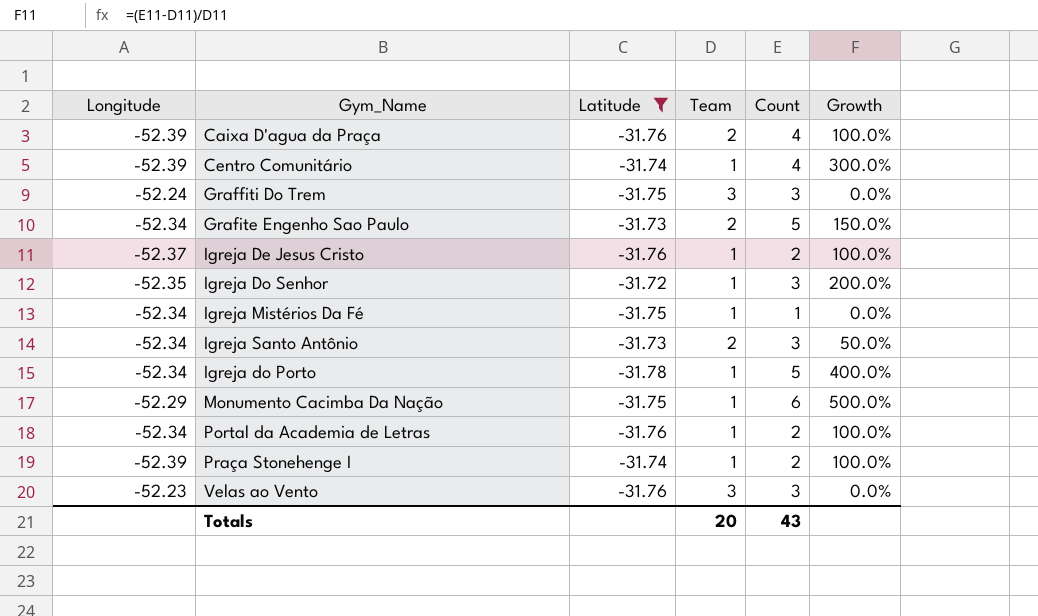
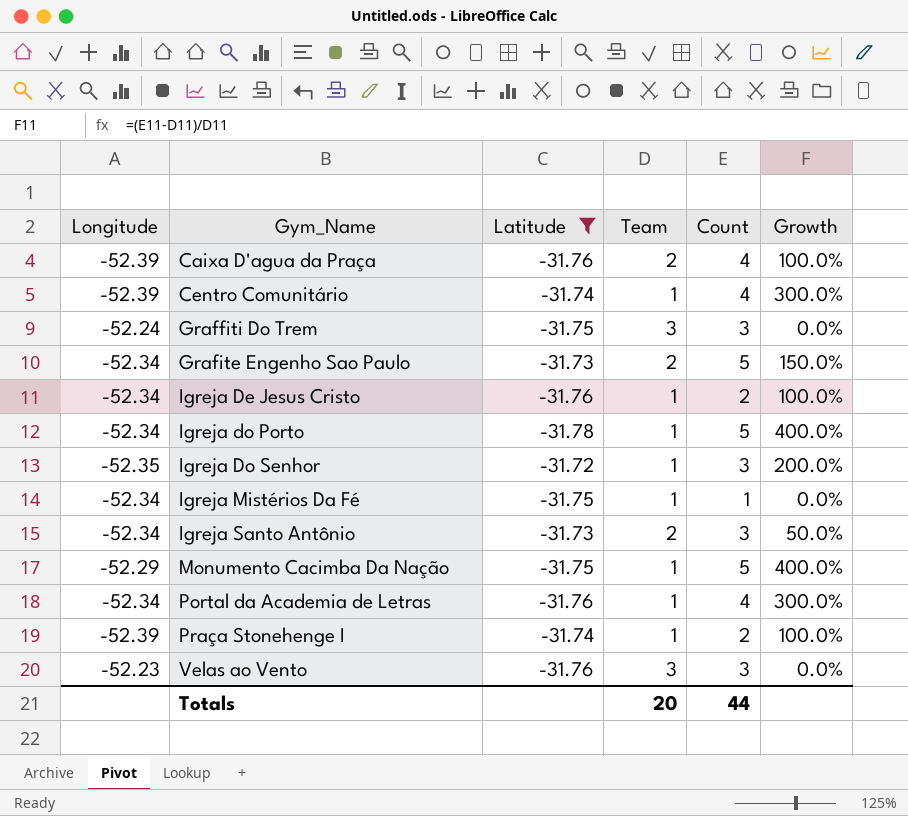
row order: none -> Gym_Name ascending
Igreja De Jesus Cristo | Longitude: -52.37 -> -52.34
Monumento Cacimba Da Nação | Count: 6 -> 5
Monumento Cacimba Da Nação | Growth: 500.0% -> 400.0%
Portal da Academia de Letras | Count: 2 -> 4
Portal da Academia de Letras | Growth: 100.0% -> 300.0%
Totals | Count: 43 -> 44

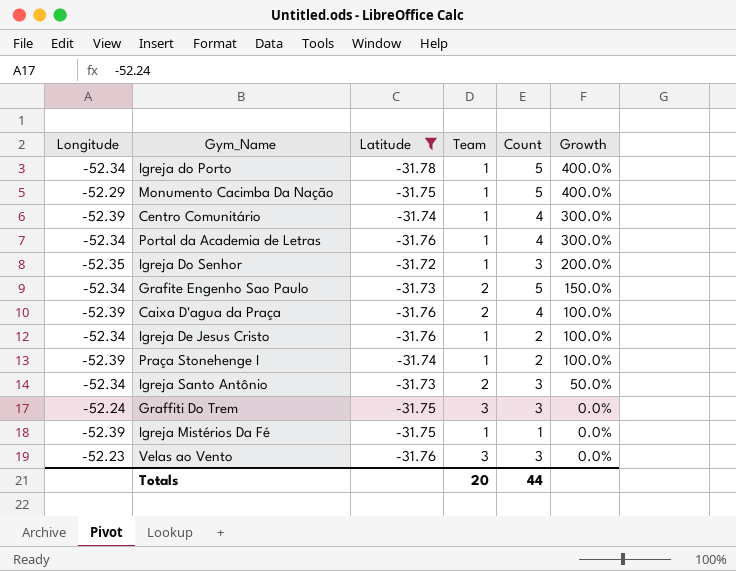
row order: Gym_Name ascending -> Growth descending
Igreja Mistérios Da Fé | Longitude: -52.34 -> -52.39

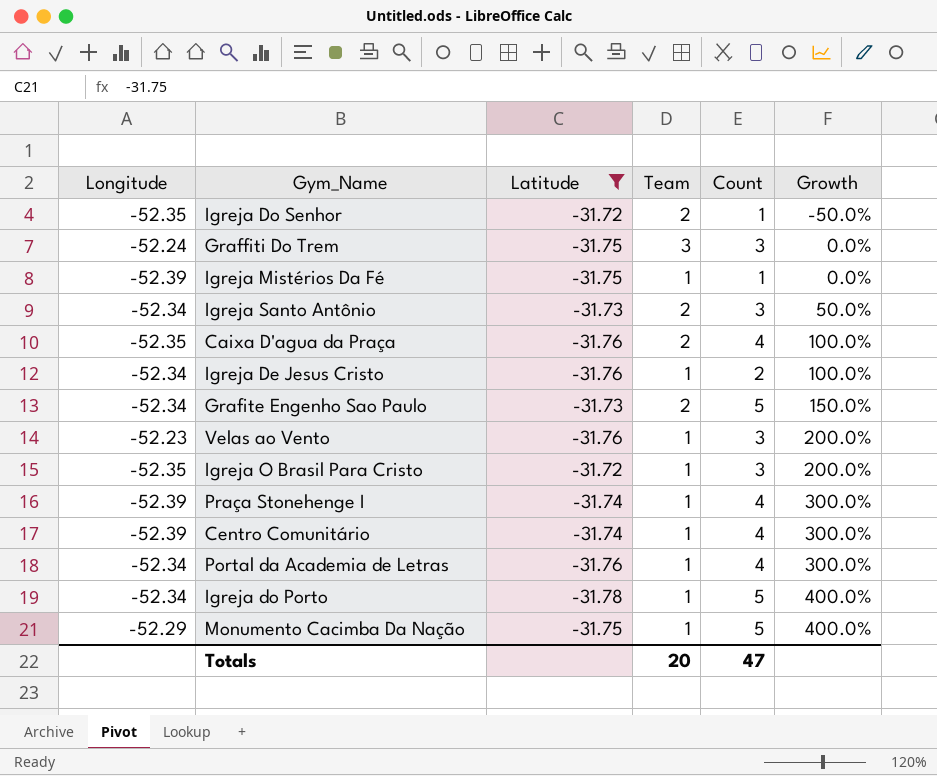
row order: Growth descending -> Growth ascending
Igreja Do Senhor | Team: 1 -> 2
Igreja Do Senhor | Count: 3 -> 1
Igreja Do Senhor | Growth: 200.0% -> -50.0%
Caixa D'agua da Praça | Longitude: -52.39 -> -52.35
Velas ao Vento | Team: 3 -> 1
Velas ao Vento | Growth: 0.0% -> 200.0%
row Igreja O Brasil Para Cristo: none -> -52.35 | -31.72 | 1 | 3 | 200.0%
Praça Stonehenge I | Count: 2 -> 4
Praça Stonehenge I | Growth: 100.0% -> 300.0%
Totals | Count: 44 -> 47

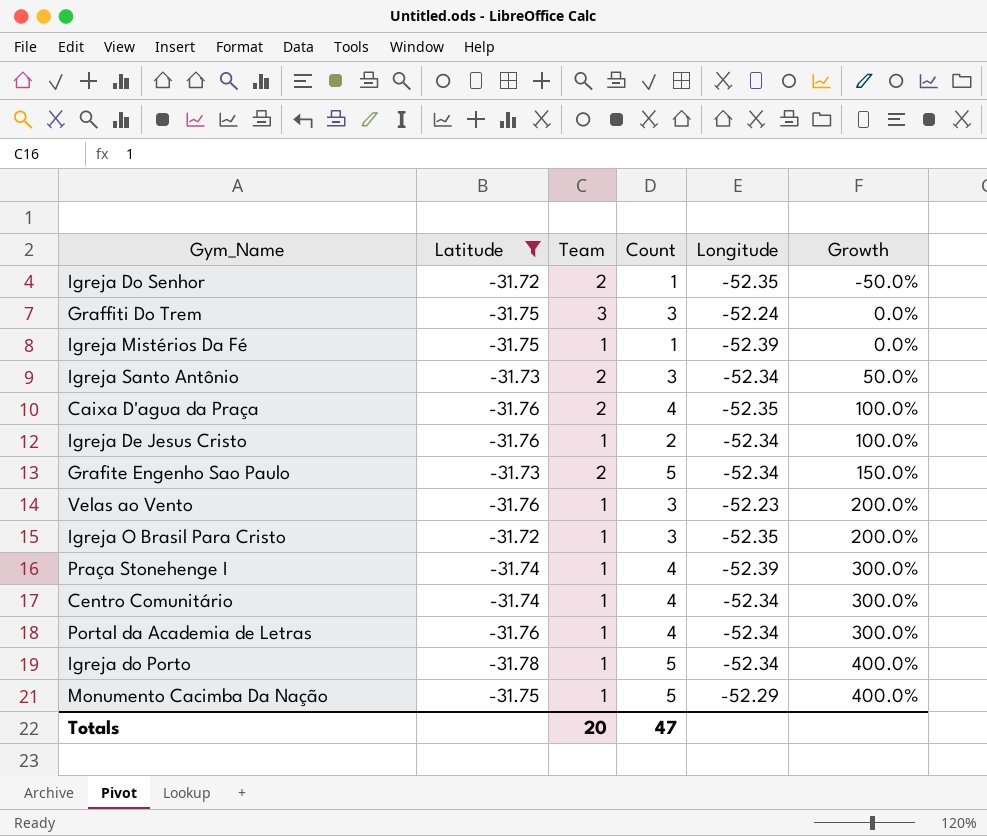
column Longitude | position: 1 -> 5
Centro Comunitário | Longitude: -52.39 -> -52.34

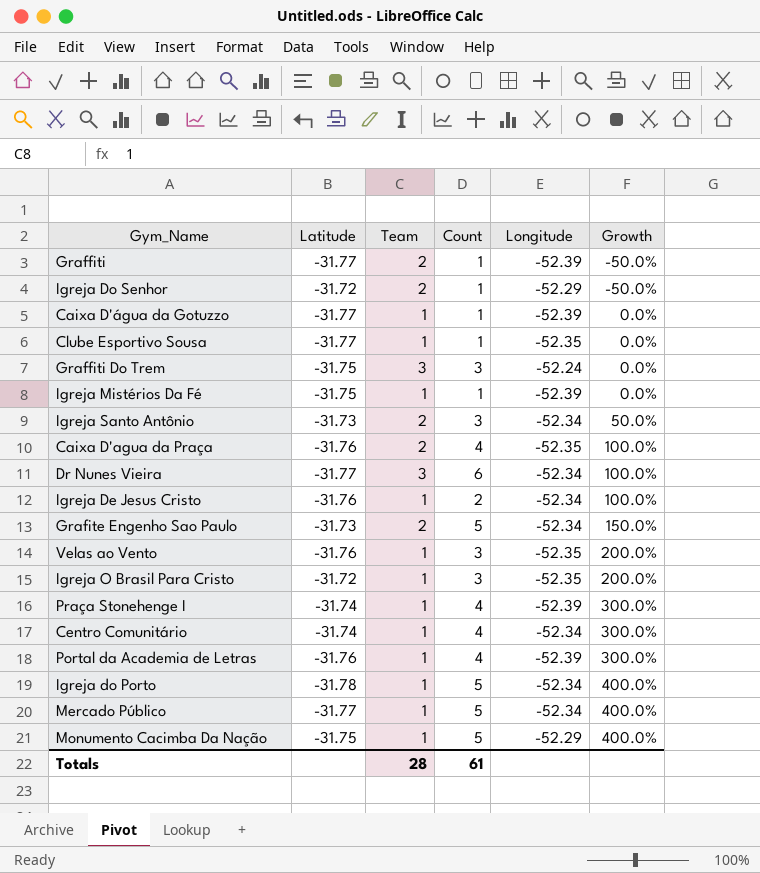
filter: Latitude != -31.77 -> none
Igreja Do Senhor | Longitude: -52.35 -> -52.29
Velas ao Vento | Longitude: -52.23 -> -52.35
Portal da Academia de Letras | Longitude: -52.34 -> -52.39
Totals | Team: 20 -> 28
Totals | Count: 47 -> 61

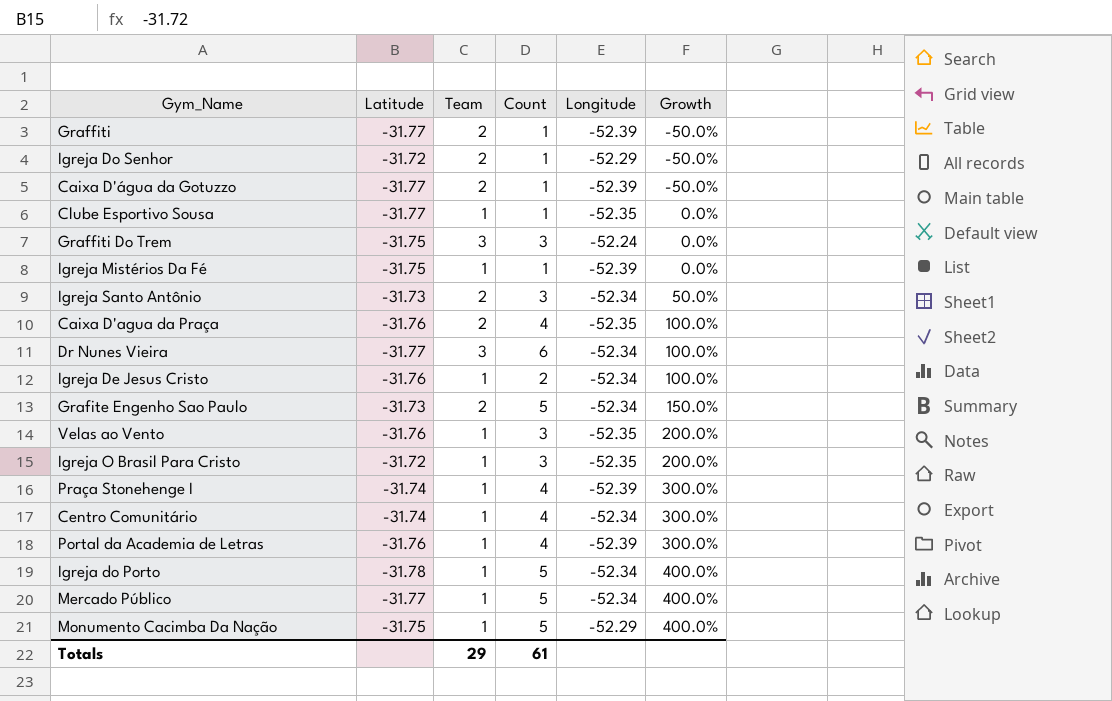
Caixa D'água da Gotuzzo | Team: 1 -> 2
Caixa D'água da Gotuzzo | Growth: 0.0% -> -50.0%
Totals | Team: 28 -> 29

